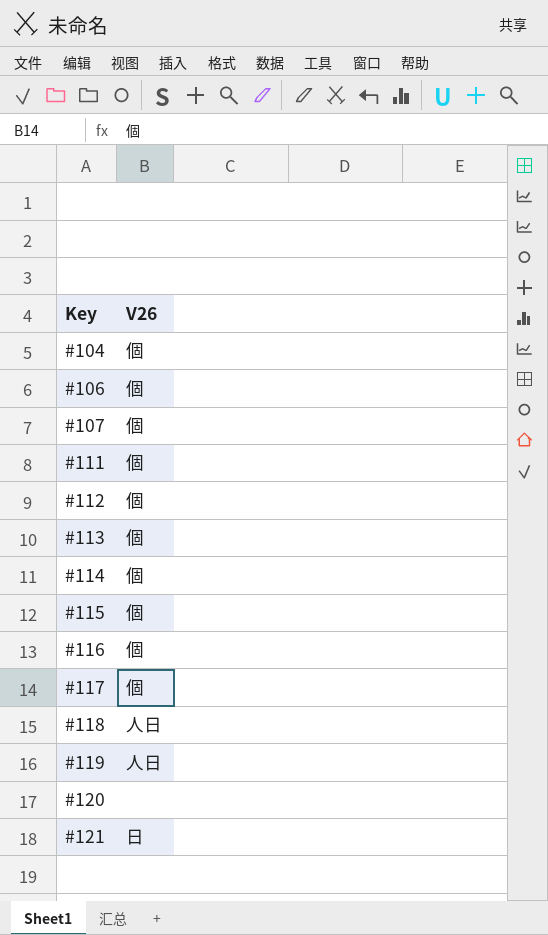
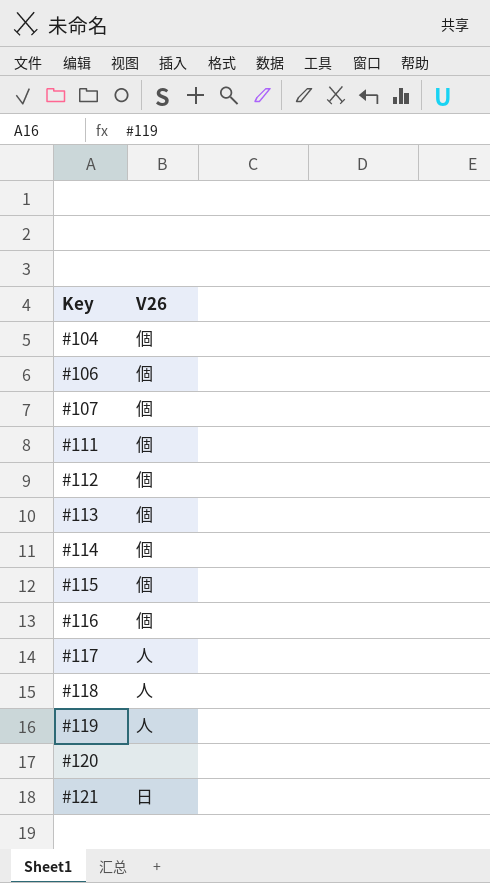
#117 | V26: 個 -> 人
#118 | V26: 人日 -> 人
#119 | V26: 人日 -> 人

